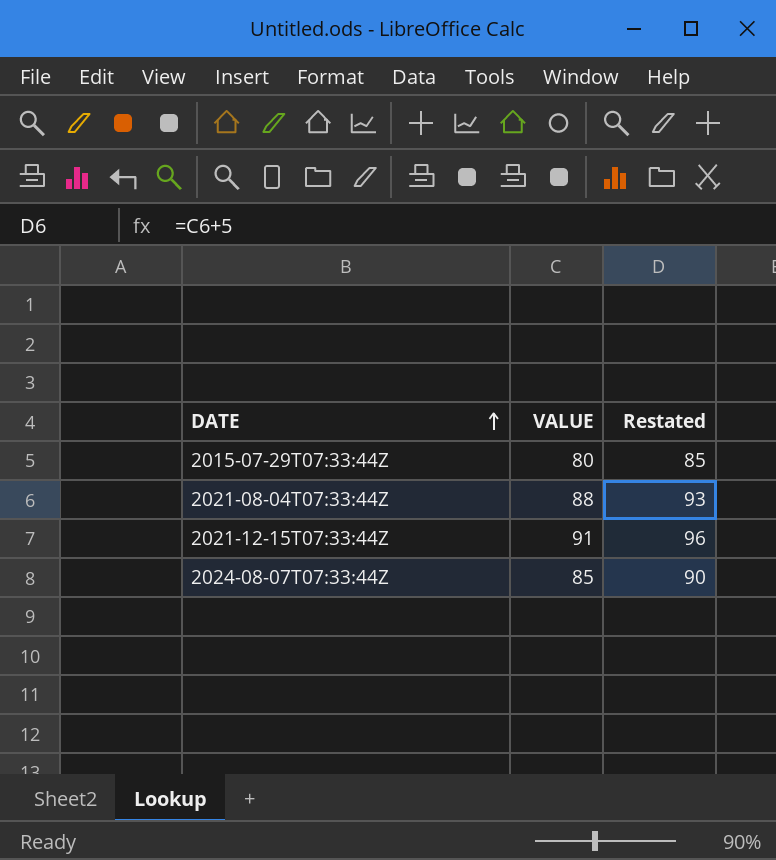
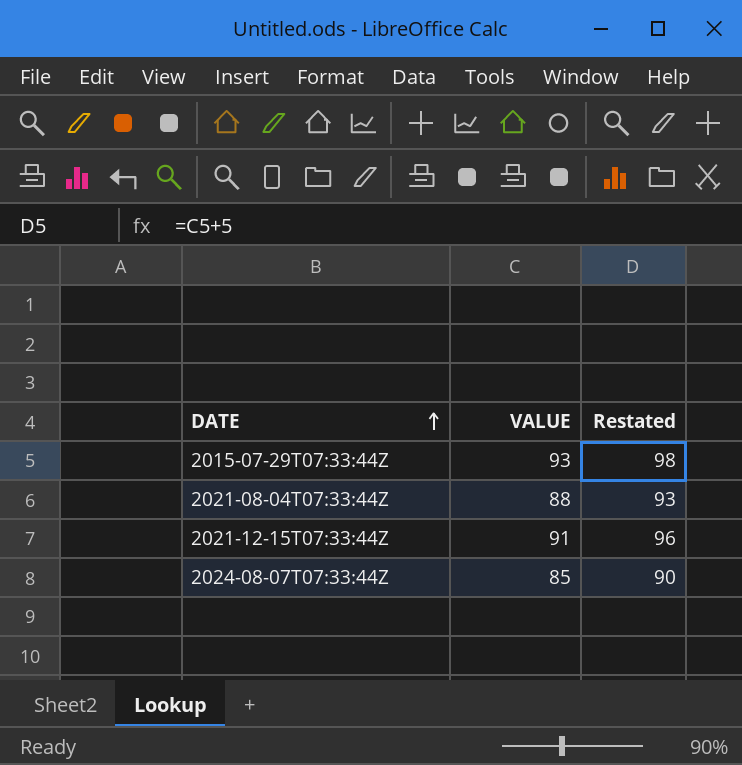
2015-07-29T07:33:44Z | VALUE: 80 -> 93
2015-07-29T07:33:44Z | Restated: 85 -> 98

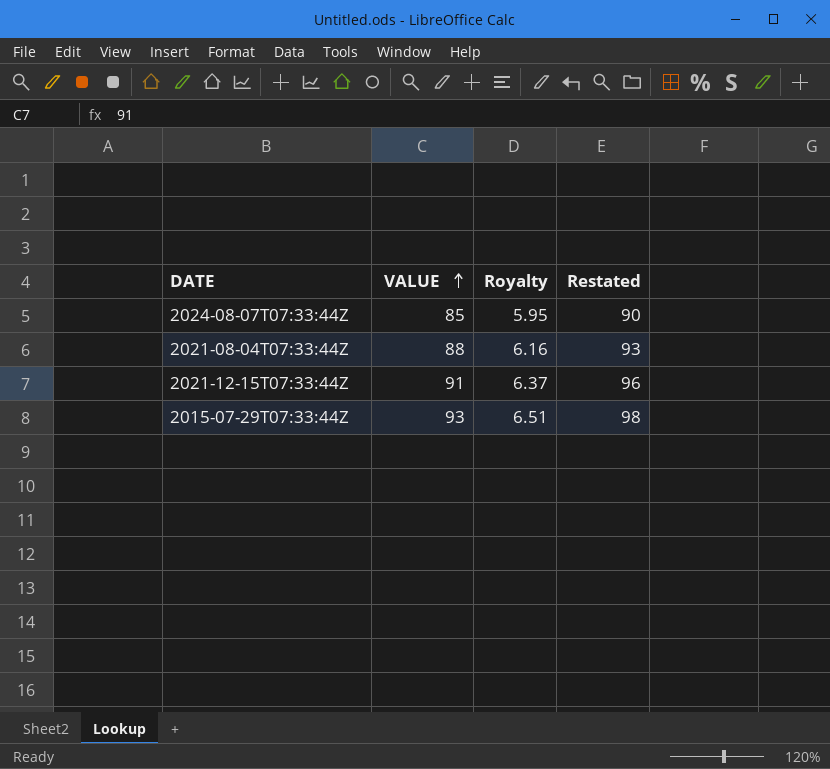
row order: DATE ascending -> VALUE ascending
column Royalty | formula: none -> [VALUE] * 0.07

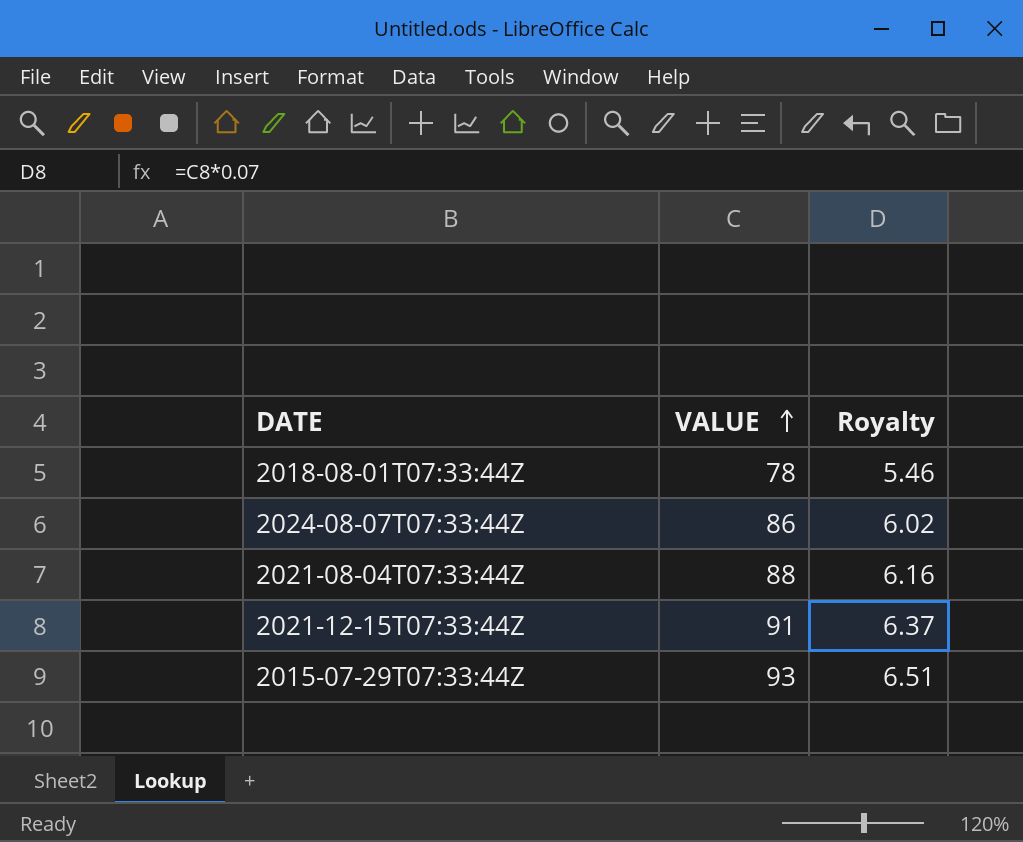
column Restated | formula: [VALUE] + 5 -> none
row 2018-08-01T07:33:44Z: none -> 78 | 5.46
2024-08-07T07:33:44Z | VALUE: 85 -> 86
2024-08-07T07:33:44Z | Royalty: 5.95 -> 6.02

